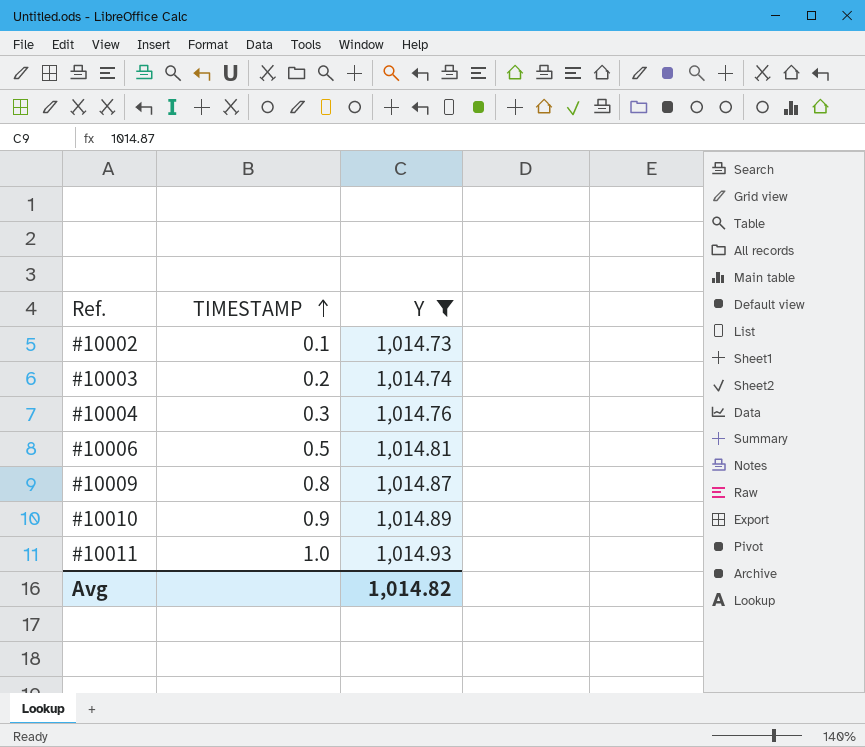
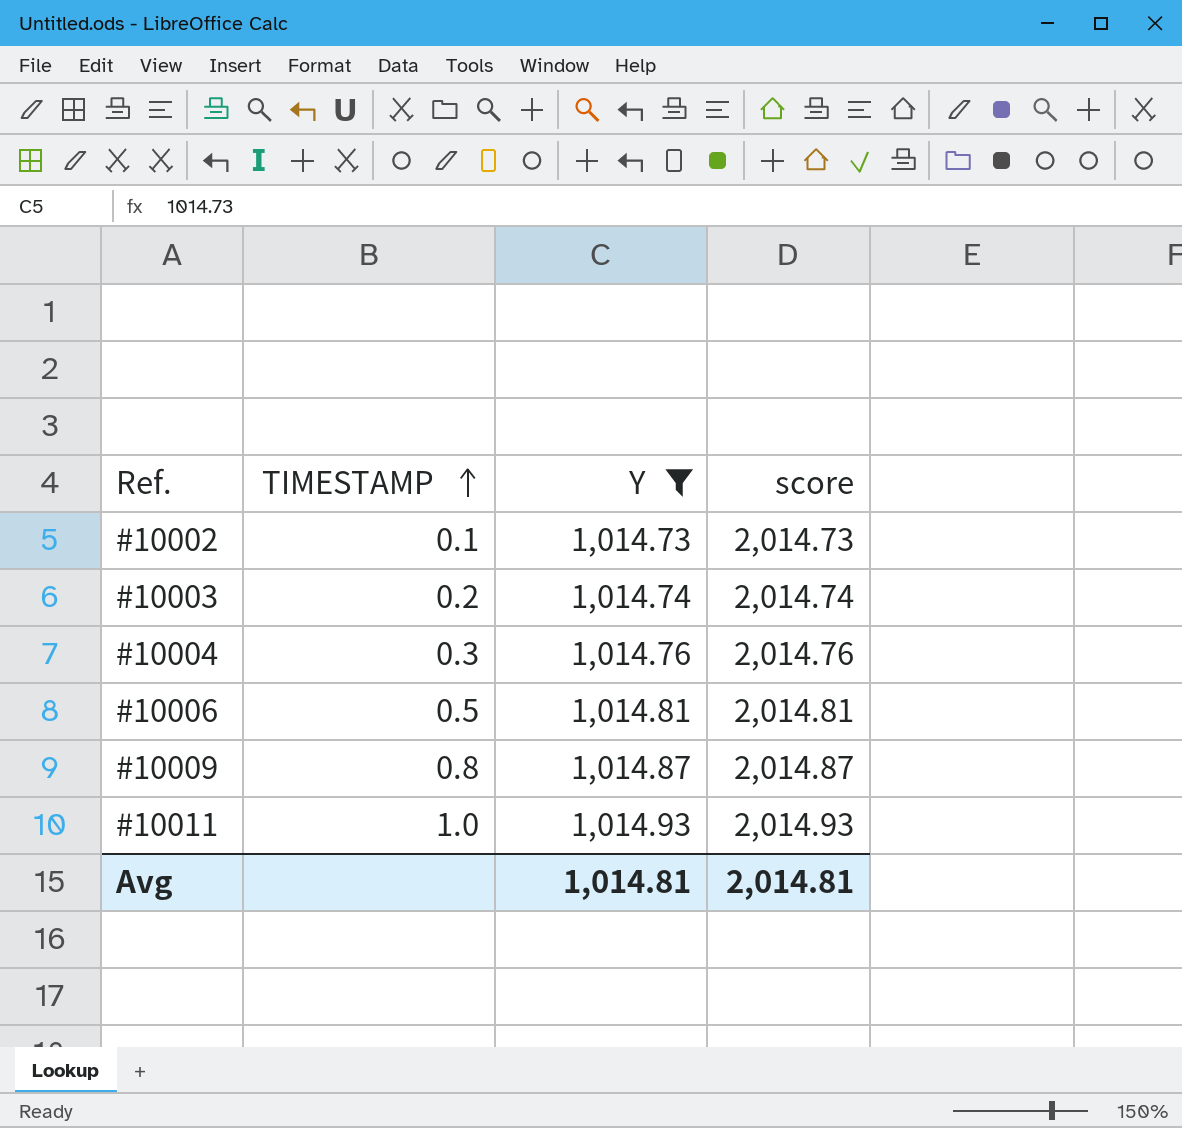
column score | formula: none -> [Y] + 1000
row #10010: 0.9 | 1,014.89 -> none
Avg | Y: 1,014.82 -> 1,014.81

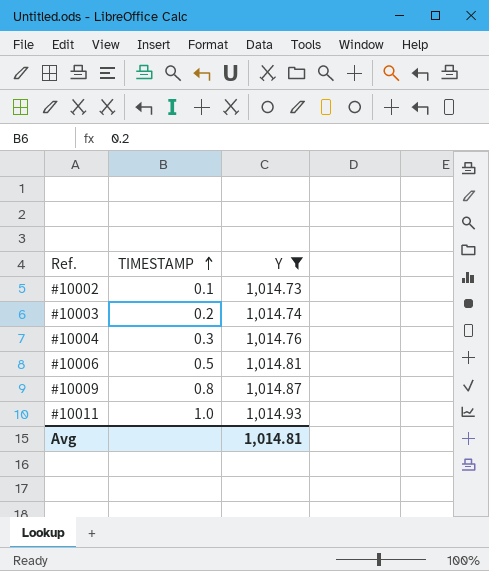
column score | formula: [Y] + 1000 -> none

